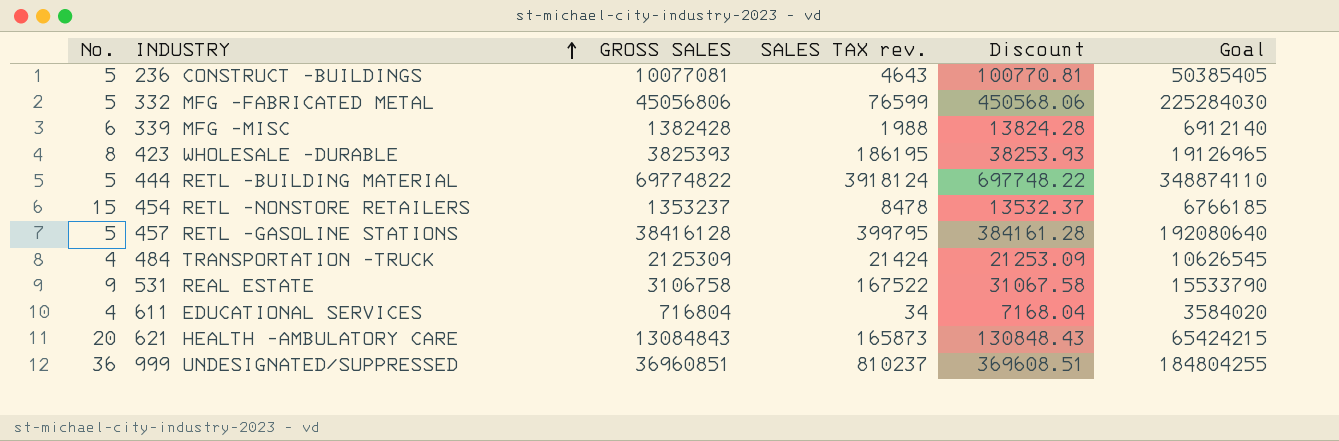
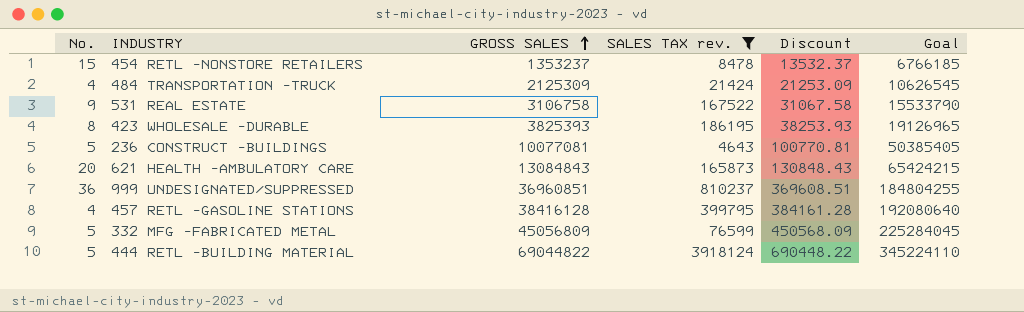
filter: none -> SALES TAX rev. >= 4643
row order: INDUSTRY ascending -> GROSS SALES ascending
457 RETL -GASOLINE STATIONS | No.: 5 -> 4
332 MFG -FABRICATED METAL | GROSS SALES: 45056806 -> 45056809
332 MFG -FABRICATED METAL | Discount: 450568.06 -> 450568.09
332 MFG -FABRICATED METAL | Goal: 225284030 -> 225284045
444 RETL -BUILDING MATERIAL | GROSS SALES: 69774822 -> 69044822
444 RETL -BUILDING MATERIAL | Discount: 697748.22 -> 690448.22
444 RETL -BUILDING MATERIAL | Goal: 348874110 -> 345224110

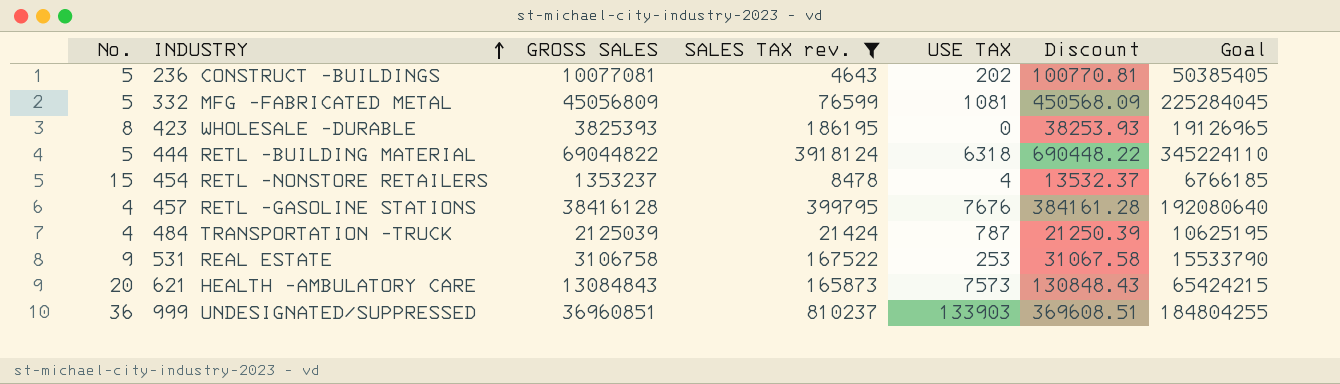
row order: GROSS SALES ascending -> INDUSTRY ascending
column USE TAX | position: none -> 5
484 TRANSPORTATION -TRUCK | GROSS SALES: 2125309 -> 2125039
484 TRANSPORTATION -TRUCK | Discount: 21253.09 -> 21250.39
484 TRANSPORTATION -TRUCK | Goal: 10626545 -> 10625195

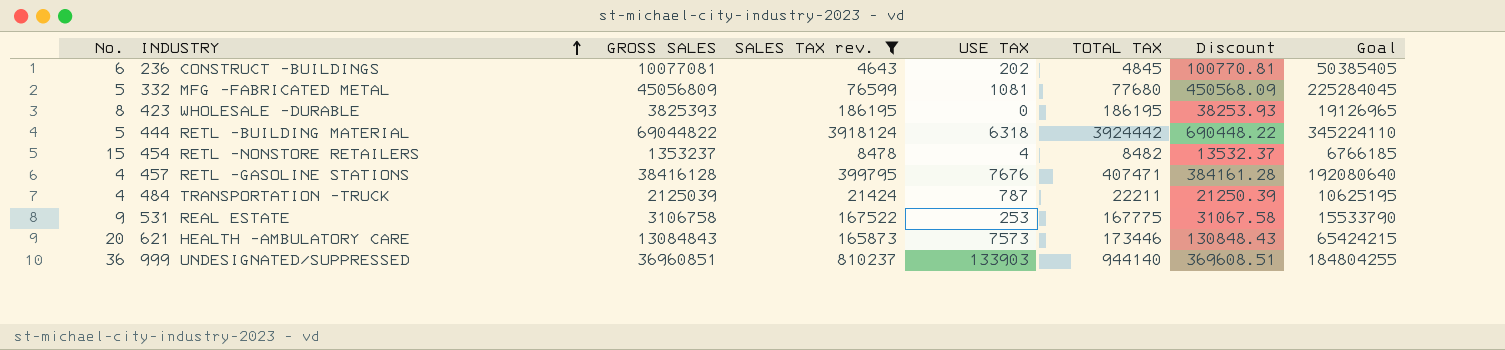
column TOTAL TAX | formula: none -> [SALES TAX rev.] + [USE TAX]
236 CONSTRUCT -BUILDINGS | No.: 5 -> 6

